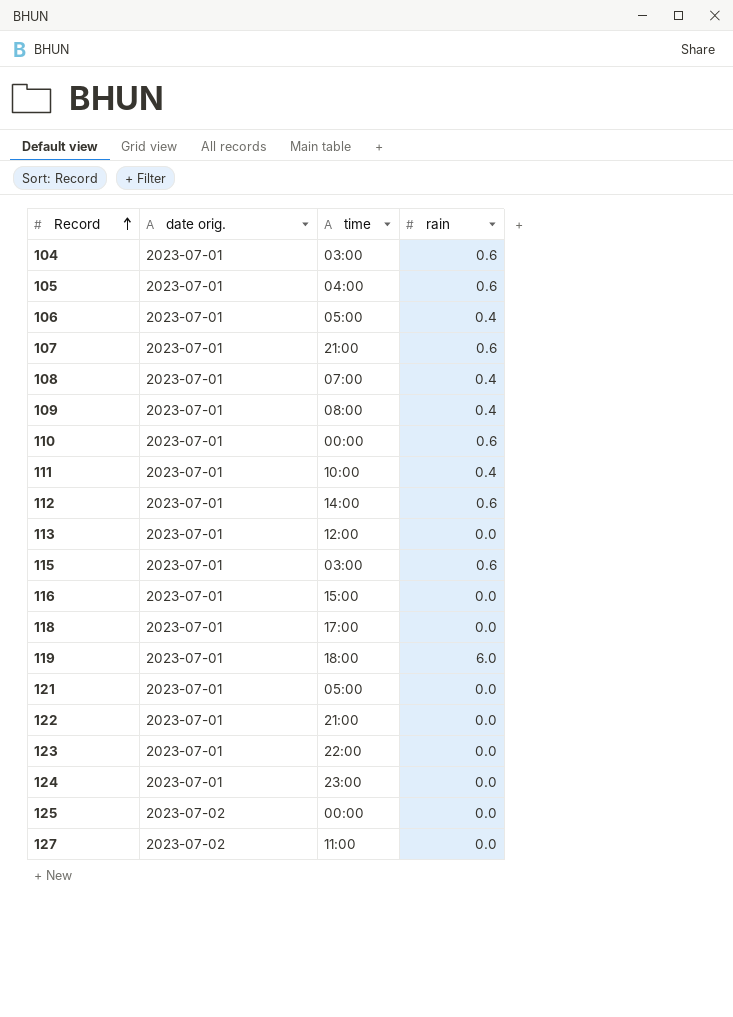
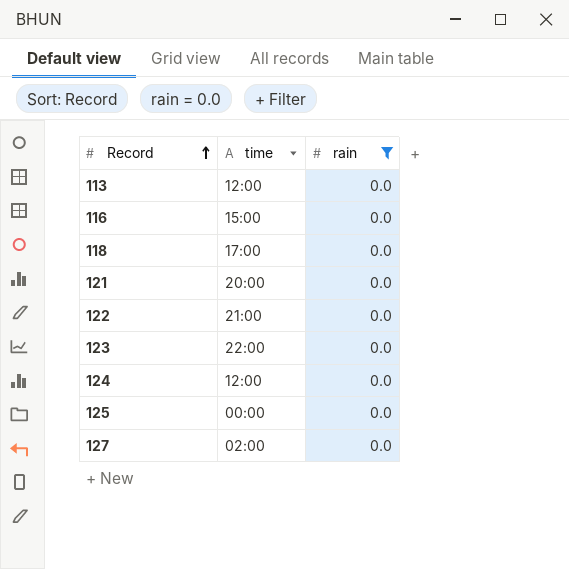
filter: none -> rain = 0.0
column date orig. | position: 2 -> none
121 | time: 05:00 -> 20:00
124 | time: 23:00 -> 12:00
127 | time: 11:00 -> 02:00

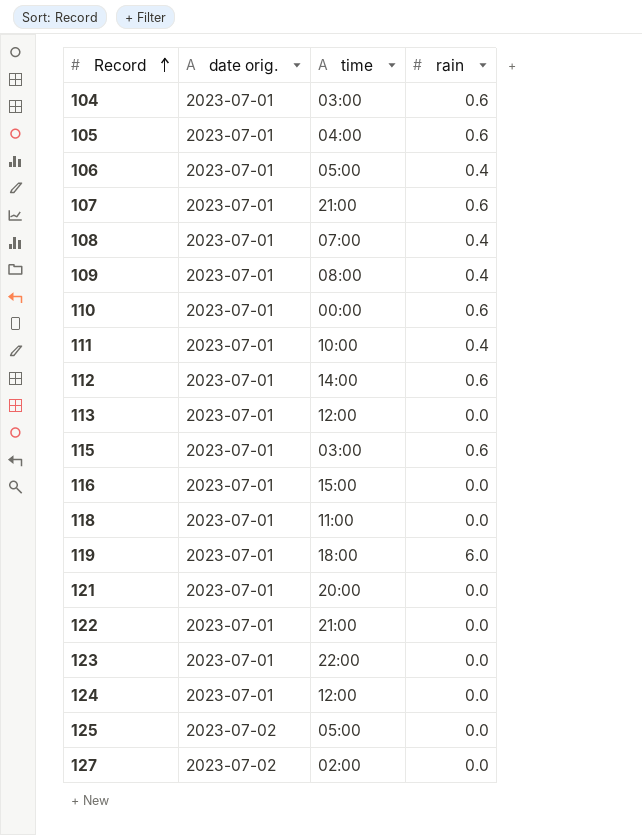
filter: rain = 0.0 -> none
column date orig. | position: none -> 2
118 | time: 17:00 -> 11:00
125 | time: 00:00 -> 05:00

